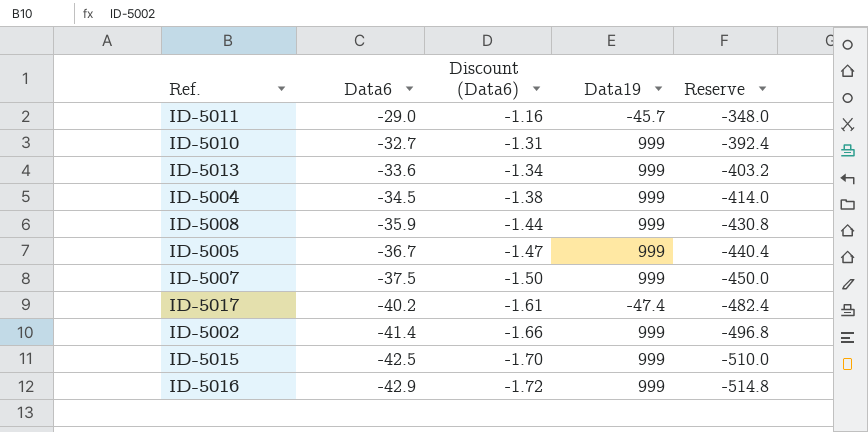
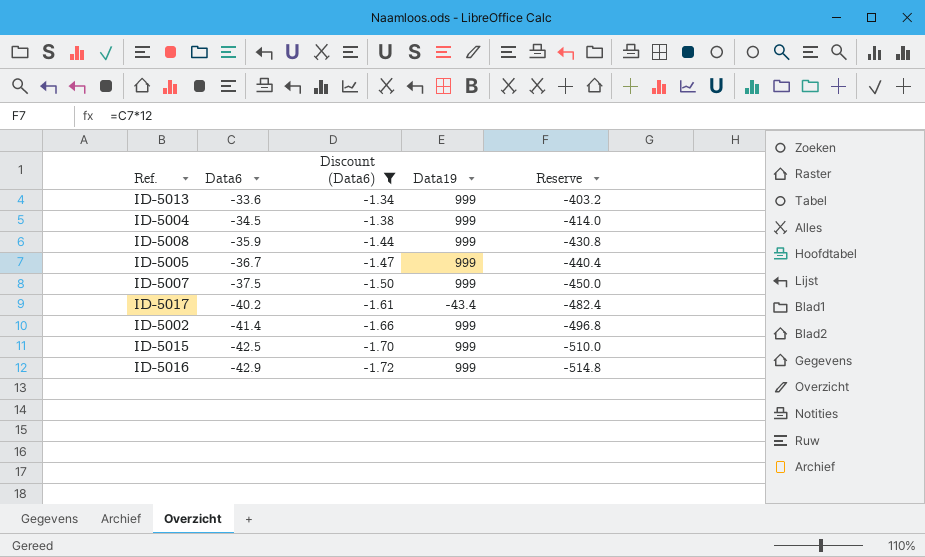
filter: none -> Discount (Data6) <= -1.34
ID-5017 | Data19: -47.4 -> -43.4

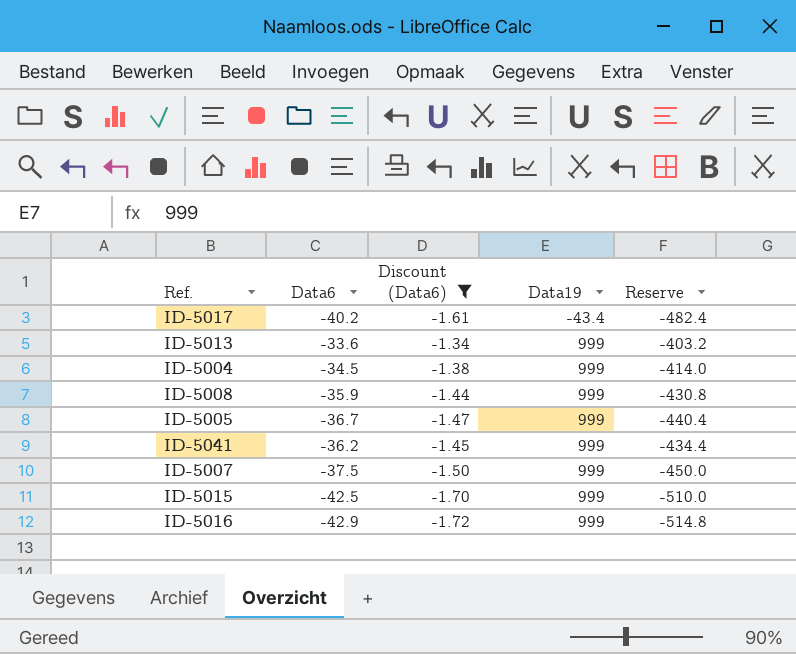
row order: Data6 descending -> Data19 ascending
row ID-5002: -41.4 | -1.66 | 999 | -496.8 -> none
row ID-5041: none -> -36.2 | -1.45 | 999 | -434.4

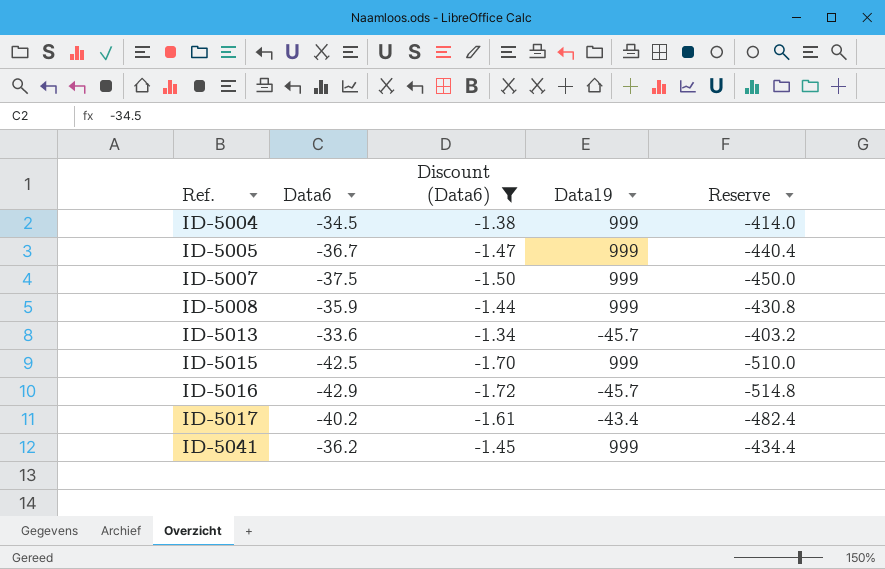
row order: Data19 ascending -> Ref. ascending
ID-5013 | Data19: 999 -> -45.7
ID-5016 | Data19: 999 -> -45.7

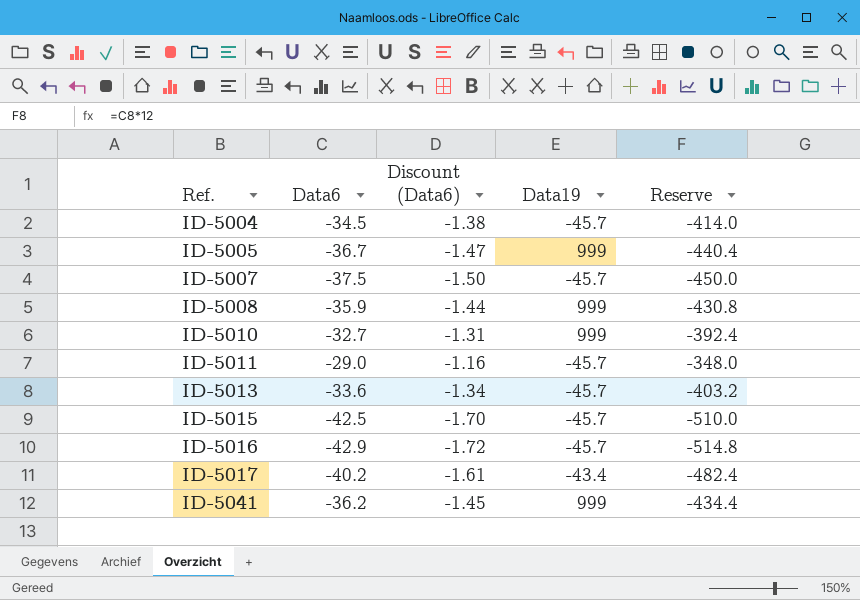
filter: Discount (Data6) <= -1.34 -> none
ID-5004 | Data19: 999 -> -45.7
ID-5007 | Data19: 999 -> -45.7
ID-5015 | Data19: 999 -> -45.7

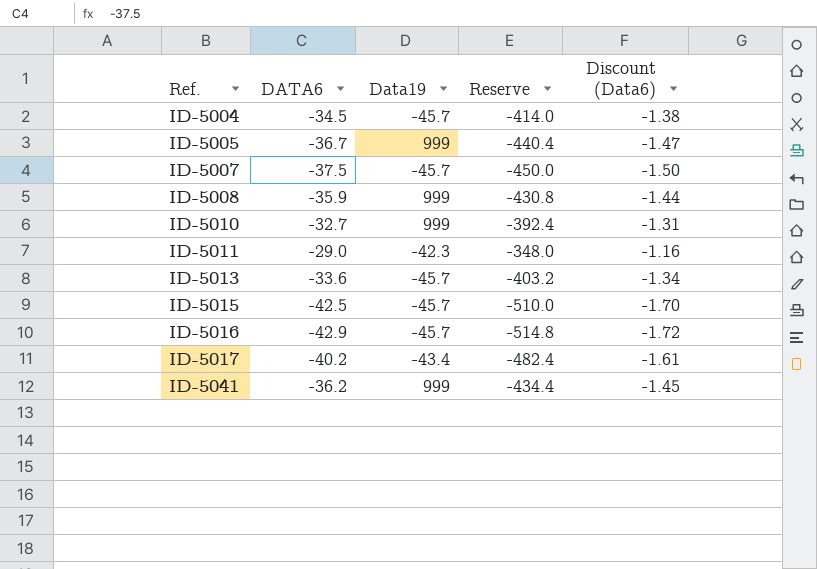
column name: Data6 -> DATA6
column Discount (Data6) | position: 3 -> 5
ID-5011 | Data19: -45.7 -> -42.3

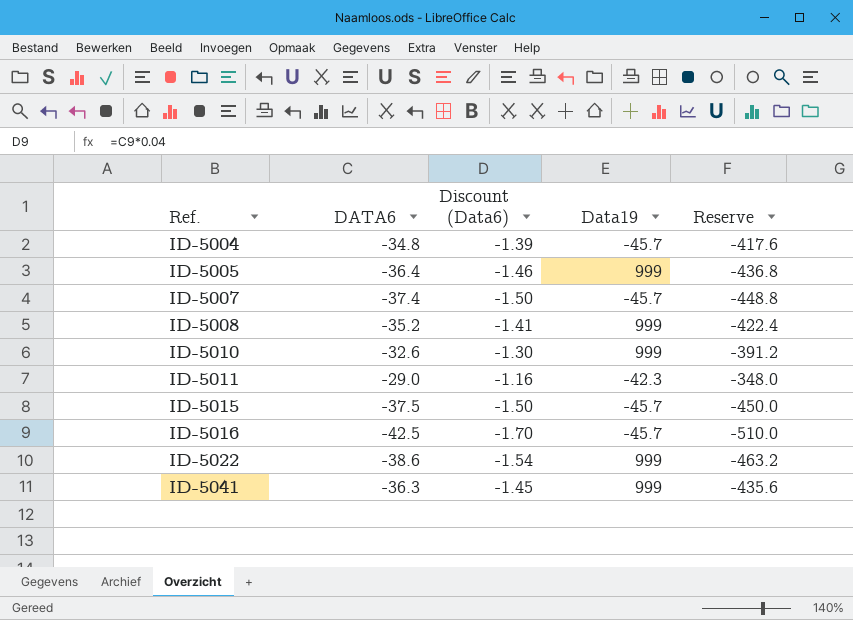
column Discount (Data6) | position: 5 -> 3
row ID-5013: -33.6 | -45.7 | -403.2 | -1.34 -> none
row ID-5017: -40.2 | -43.4 | -482.4 | -1.61 -> none
ID-5004 | DATA6: -34.5 -> -34.8
ID-5004 | Discount (Data6): -1.38 -> -1.39
ID-5004 | Reserve: -414.0 -> -417.6
ID-5005 | DATA6: -36.7 -> -36.4
ID-5005 | Discount (Data6): -1.47 -> -1.46
ID-5005 | Reserve: -440.4 -> -436.8
ID-5007 | DATA6: -37.5 -> -37.4
ID-5007 | Reserve: -450.0 -> -448.8
ID-5008 | DATA6: -35.9 -> -35.2
ID-5008 | Discount (Data6): -1.44 -> -1.41
ID-5008 | Reserve: -430.8 -> -422.4
ID-5010 | DATA6: -32.7 -> -32.6
ID-5010 | Discount (Data6): -1.31 -> -1.30
ID-5010 | Reserve: -392.4 -> -391.2
ID-5015 | DATA6: -42.5 -> -37.5
ID-5015 | Discount (Data6): -1.70 -> -1.50
ID-5015 | Reserve: -510.0 -> -450.0
ID-5016 | DATA6: -42.9 -> -42.5
ID-5016 | Discount (Data6): -1.72 -> -1.70
ID-5016 | Reserve: -514.8 -> -510.0
row ID-5022: none -> -38.6 | -1.54 | 999 | -463.2
ID-5041 | DATA6: -36.2 -> -36.3
ID-5041 | Reserve: -434.4 -> -435.6

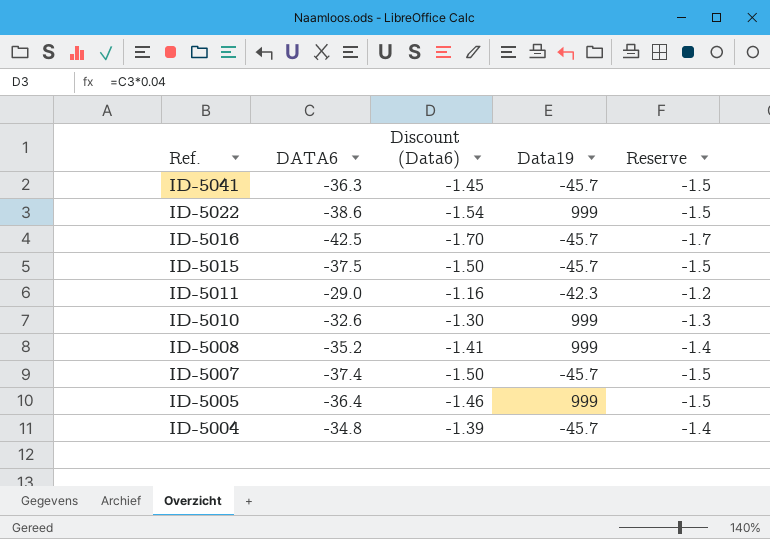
row order: Ref. ascending -> Ref. descending
column Reserve | formula: [DATA6] * 12 -> [DATA6] * 0.04
ID-5041 | Data19: 999 -> -45.7

